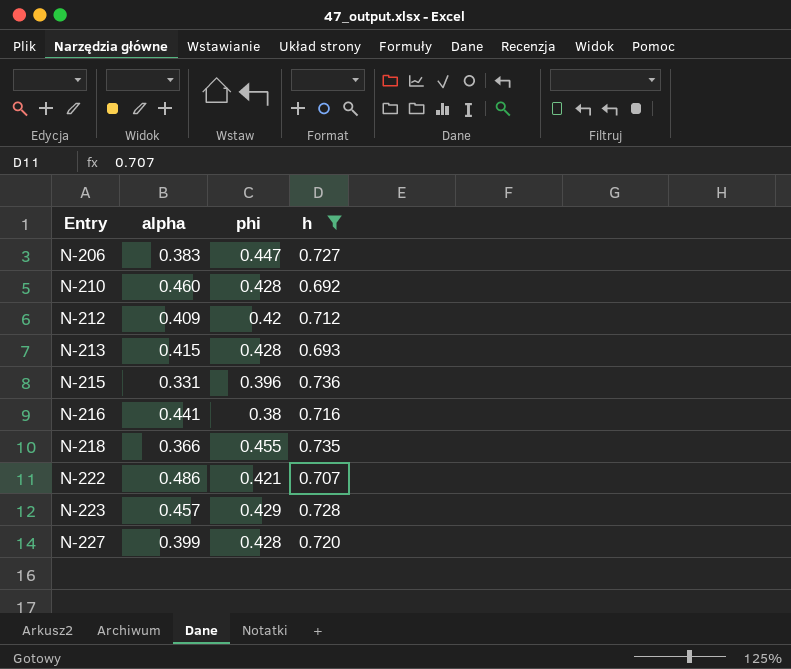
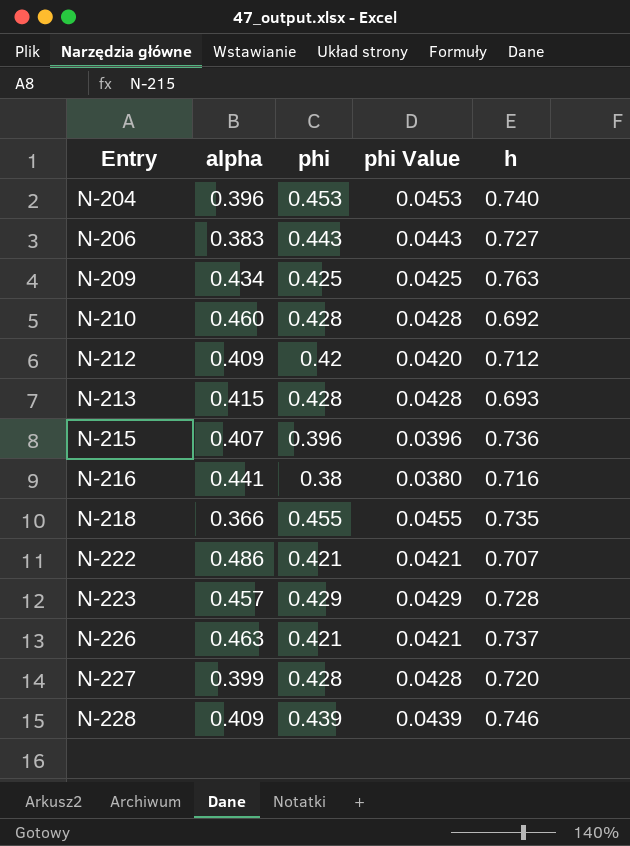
filter: h <= 0.736 -> none
column phi Value | formula: none -> [phi] * 0.1
N-206 | phi: 0.447 -> 0.443
N-215 | alpha: 0.331 -> 0.407

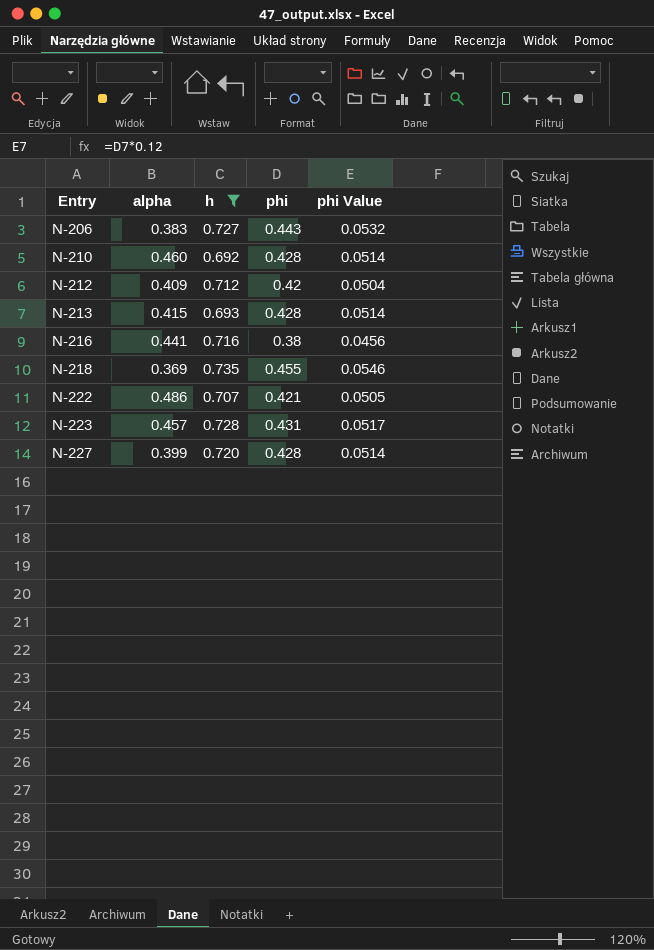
filter: none -> h <= 0.735
column h | position: 5 -> 3
column phi Value | formula: [phi] * 0.1 -> [phi] * 0.12
N-218 | alpha: 0.366 -> 0.369
N-223 | phi: 0.429 -> 0.431

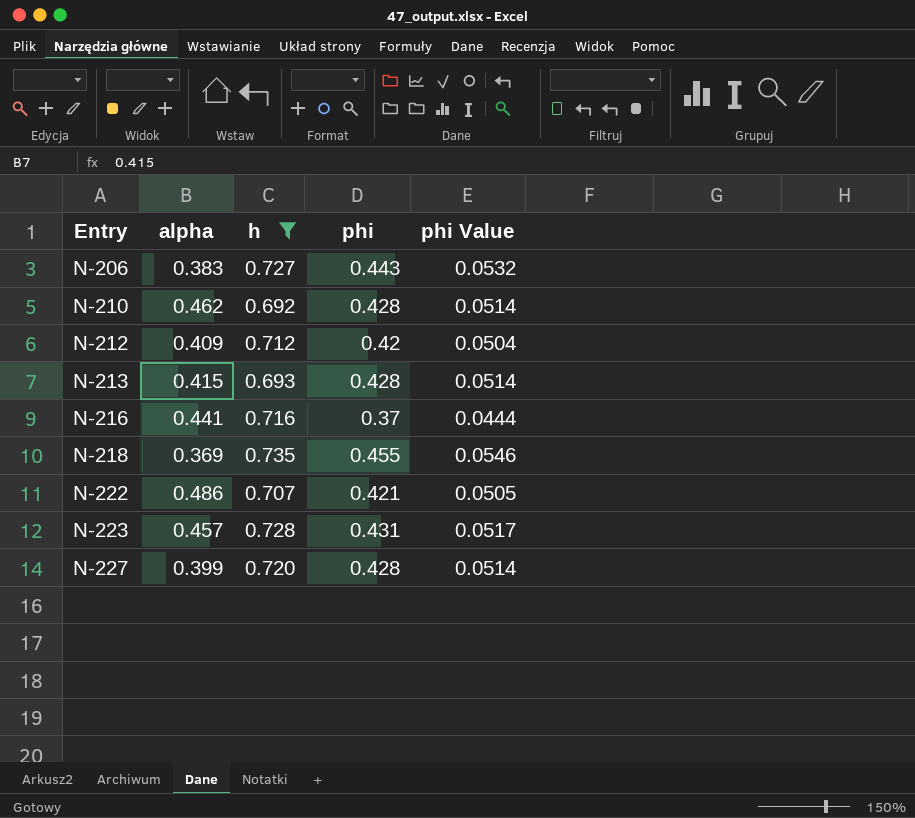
N-210 | alpha: 0.460 -> 0.462
N-216 | phi: 0.38 -> 0.37
N-216 | phi Value: 0.0456 -> 0.0444

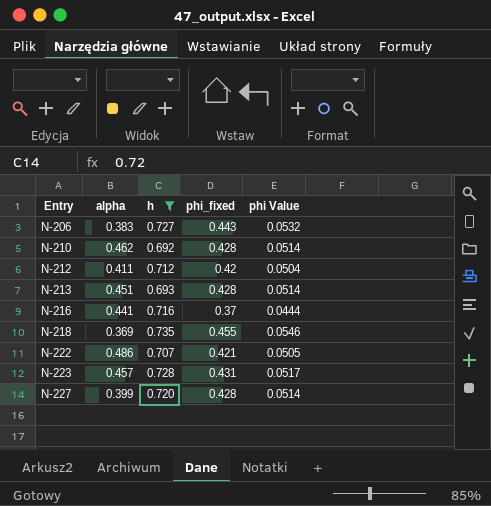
column name: phi -> phi_fixed
N-212 | alpha: 0.409 -> 0.411
N-213 | alpha: 0.415 -> 0.451

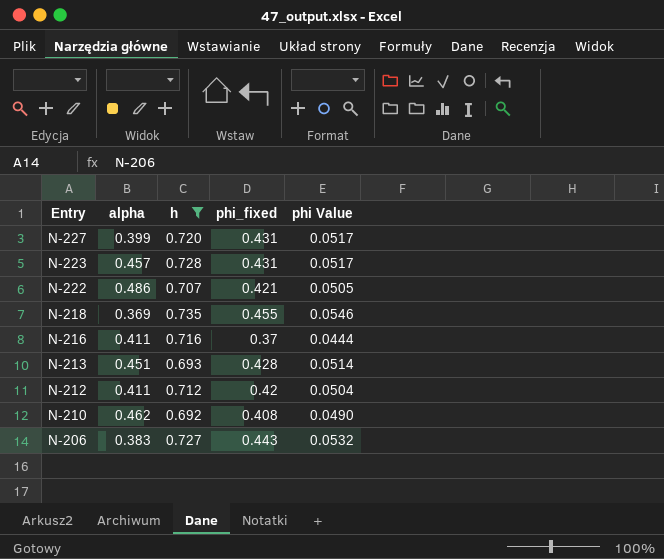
row order: Entry ascending -> Entry descending
N-227 | phi_fixed: 0.428 -> 0.431
N-227 | phi Value: 0.0514 -> 0.0517
N-216 | alpha: 0.441 -> 0.411
N-210 | phi_fixed: 0.428 -> 0.408
N-210 | phi Value: 0.0514 -> 0.0490

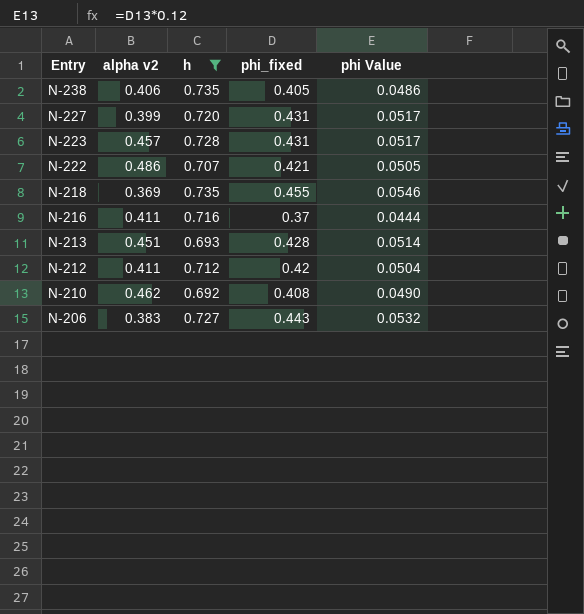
column name: alpha -> alpha v2
row N-238: none -> 0.406 | 0.735 | 0.405 | 0.0486

